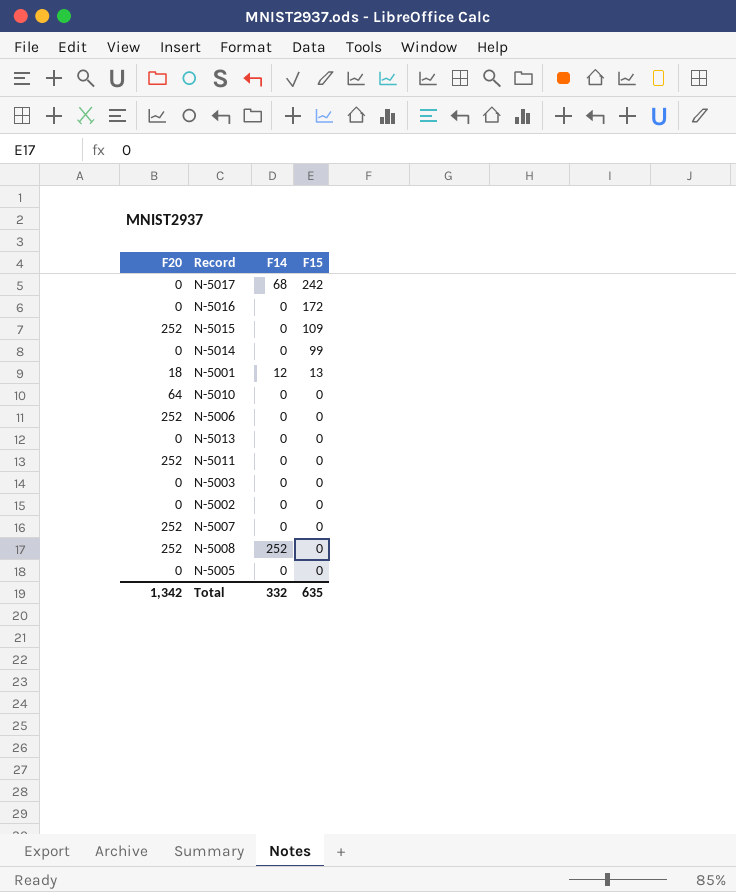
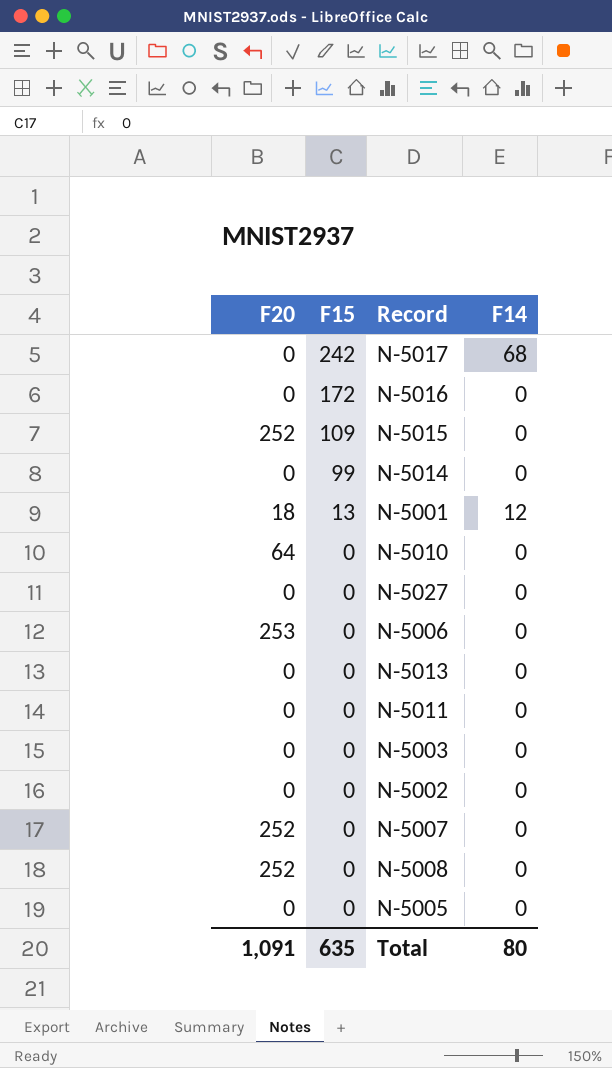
column F15 | position: 4 -> 2
row N-5027: none -> 0 | 0 | 0
N-5006 | F20: 252 -> 253
N-5011 | F20: 252 -> 0
N-5008 | F14: 252 -> 0
Total | F20: 1,342 -> 1,091
Total | F14: 332 -> 80

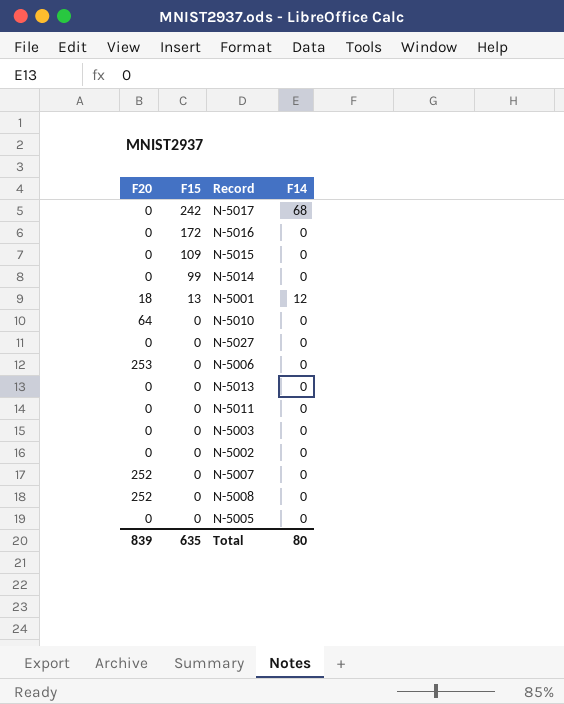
N-5015 | F20: 252 -> 0
Total | F20: 1,091 -> 839

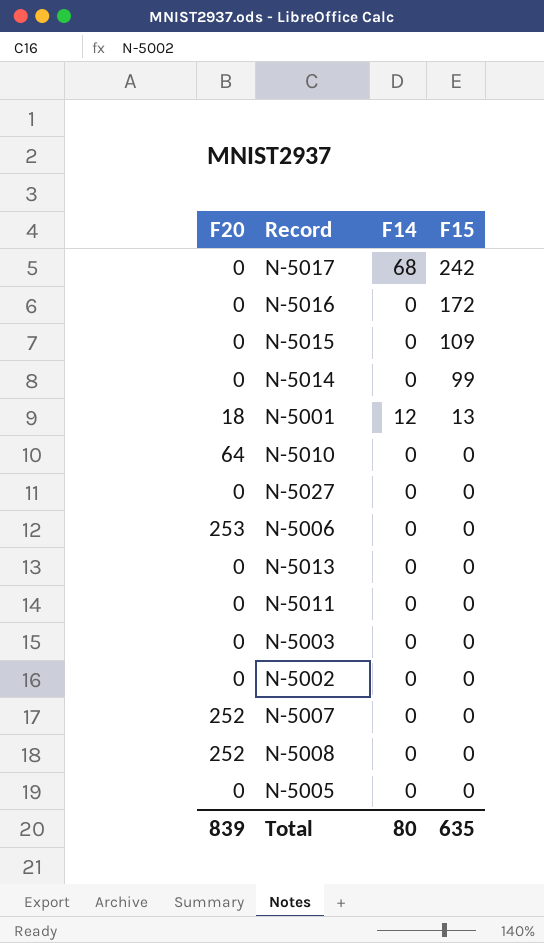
column F15 | position: 2 -> 4

